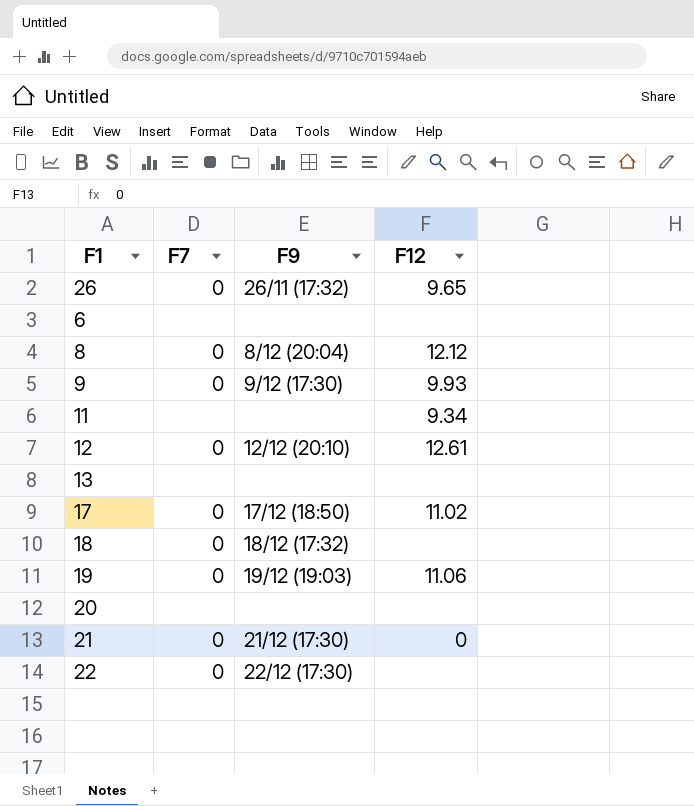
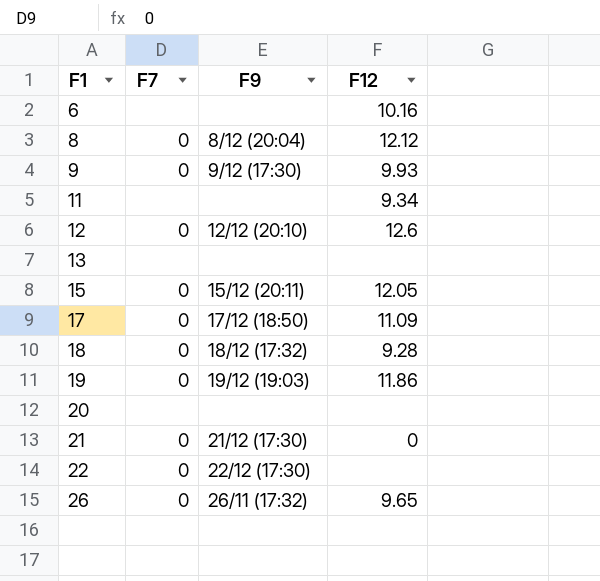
row order: none -> F1 ascending
6 | F12: none -> 10.16
12 | F12: 12.61 -> 12.6
row 15: none -> 0 | 15/12 (20:11) | 12.05
17 | F12: 11.02 -> 11.09
18 | F12: none -> 9.28
19 | F12: 11.06 -> 11.86

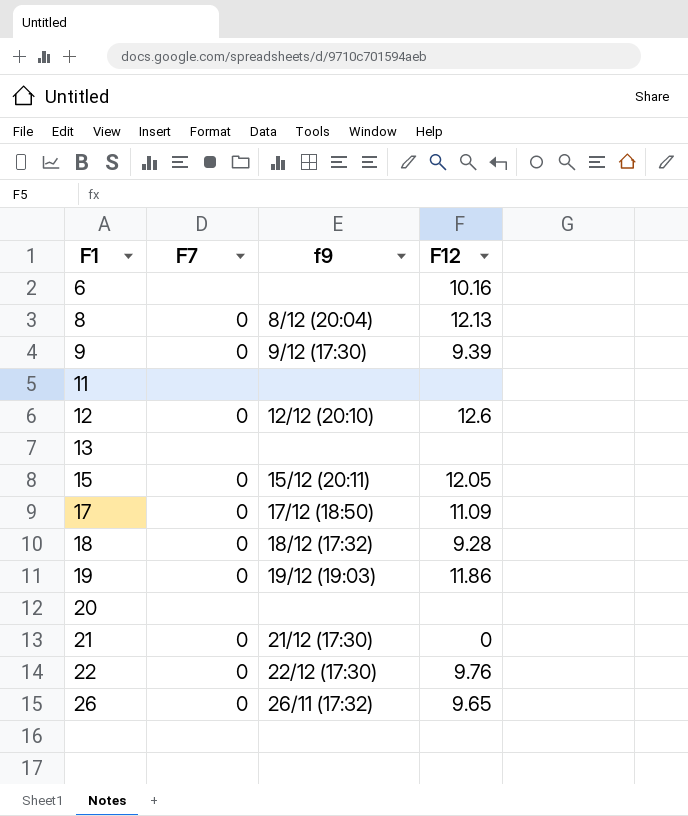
column name: F9 -> f9
8 | F12: 12.12 -> 12.13
9 | F12: 9.93 -> 9.39
11 | F12: 9.34 -> none
22 | F12: none -> 9.76

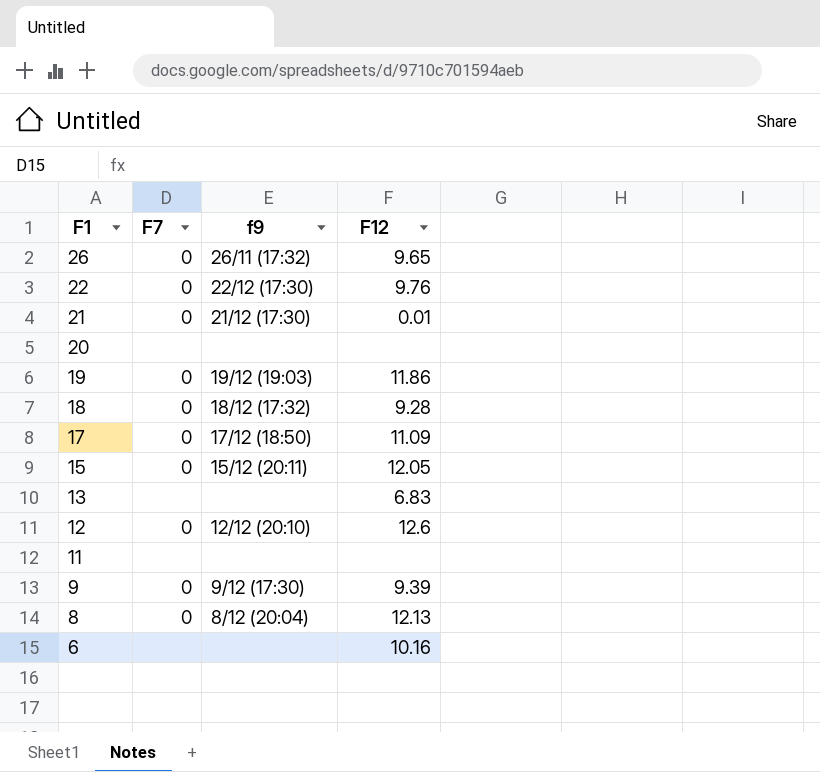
row order: F1 ascending -> F1 descending
21 | F12: 0 -> 0.01
13 | F12: none -> 6.83

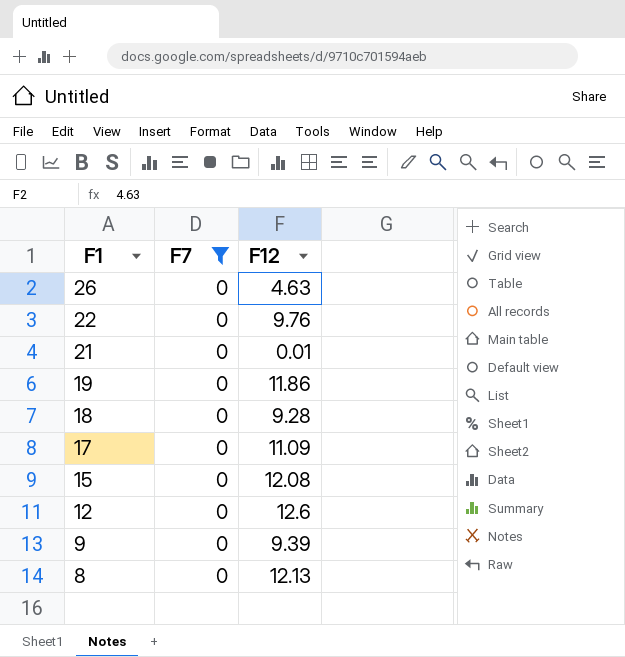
filter: none -> F7 = 0
column f9 | position: 3 -> none
26 | F12: 9.65 -> 4.63
15 | F12: 12.05 -> 12.08

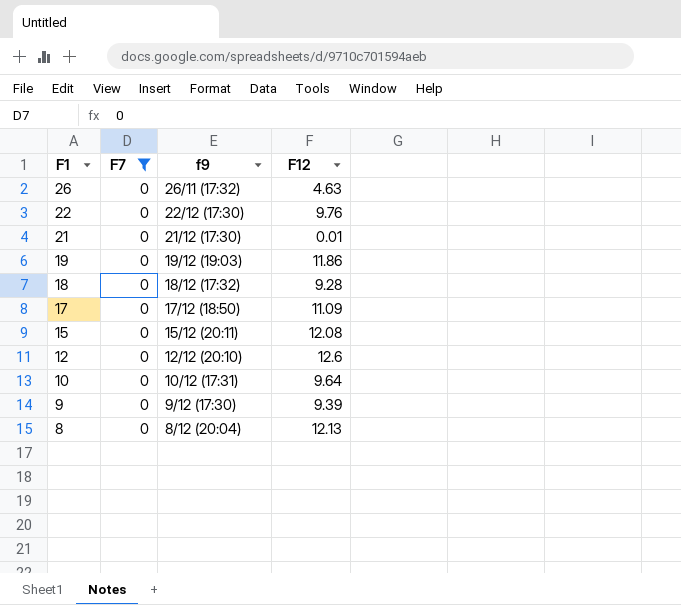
column f9 | position: none -> 3
row 10: none -> 0 | 10/12 (17:31) | 9.64

